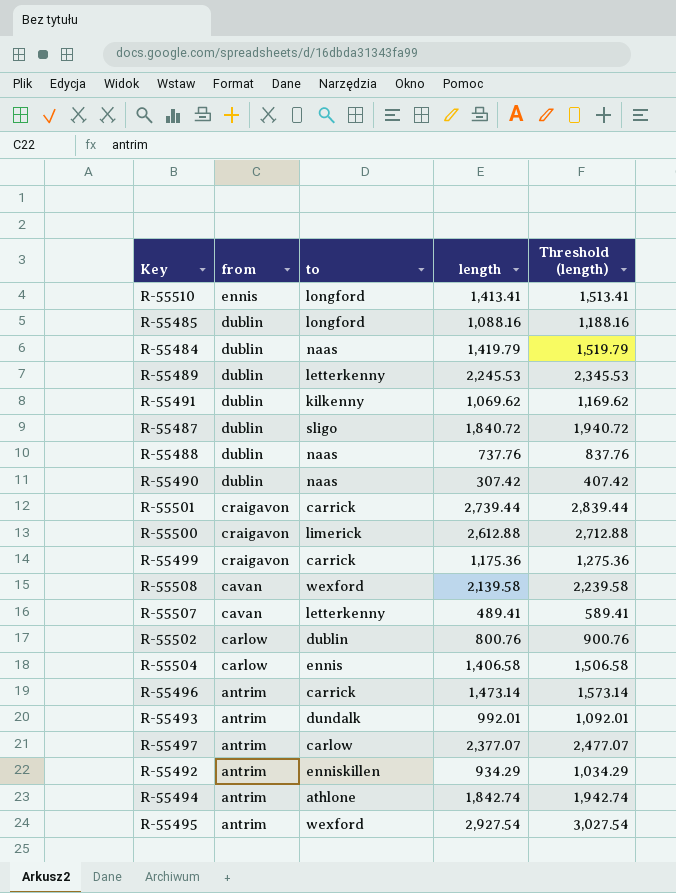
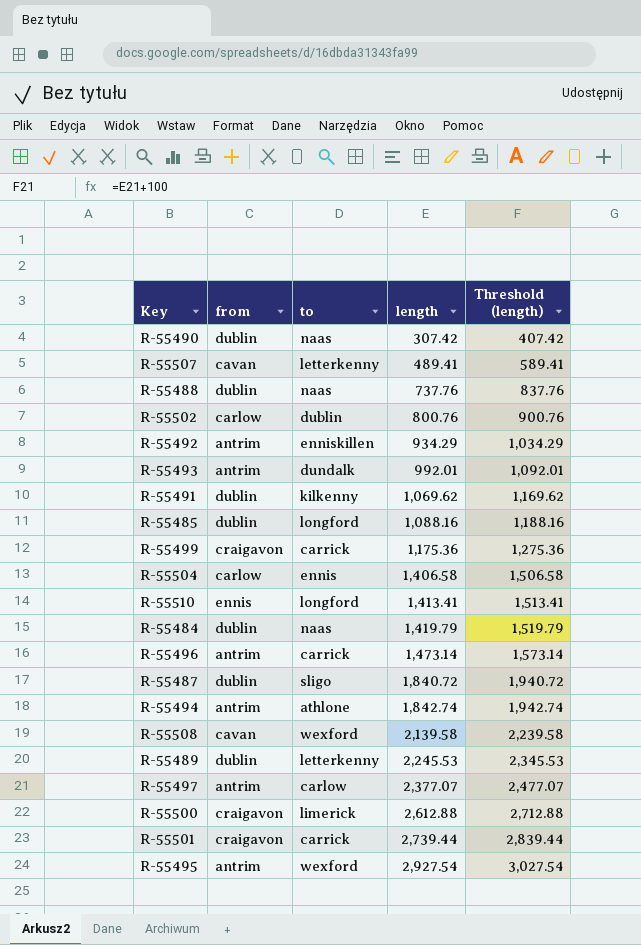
row order: from descending -> length ascending

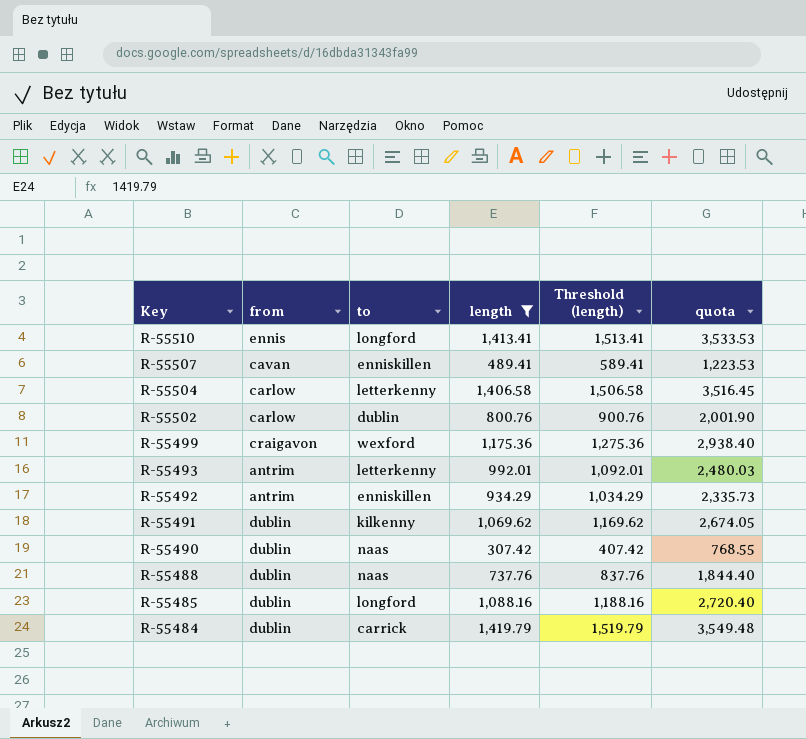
filter: none -> length <= 1,419.79
row order: length ascending -> Key descending
column quota | formula: none -> [length] * 2.5
R-55507 | to: letterkenny -> enniskillen
R-55504 | to: ennis -> letterkenny
R-55499 | to: carrick -> wexford
R-55493 | to: dundalk -> letterkenny
R-55484 | to: naas -> carrick

